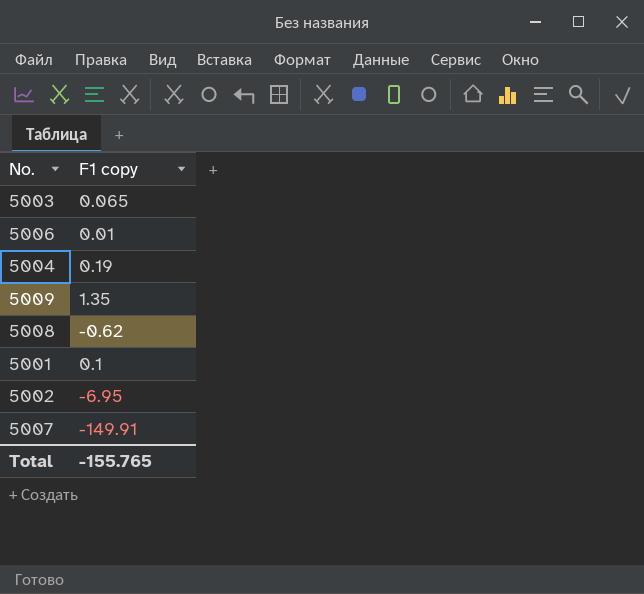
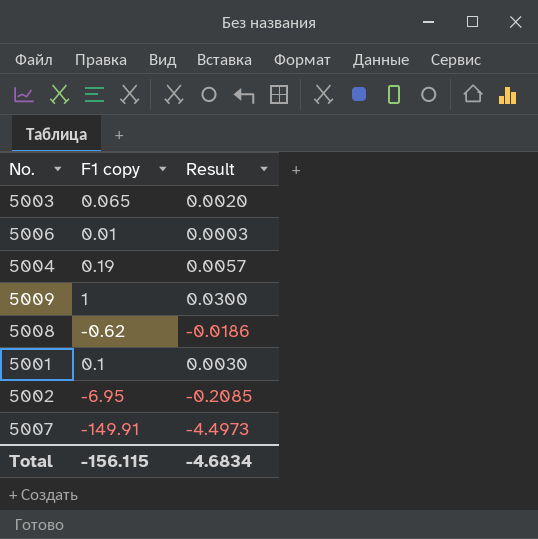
column Result | formula: none -> [F1 copy] * 0.03
5009 | F1 copy: 1.35 -> 1
Total | F1 copy: -155.765 -> -156.115

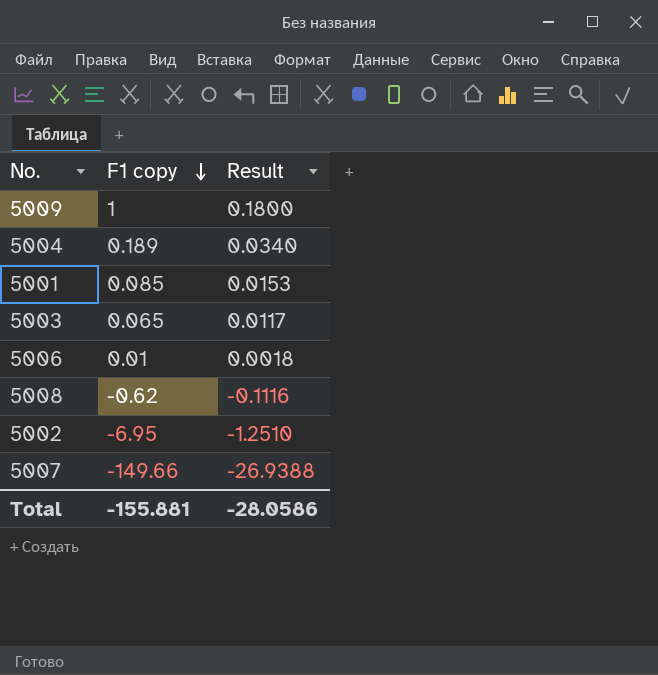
row order: none -> F1 copy descending
column Result | formula: [F1 copy] * 0.03 -> [F1 copy] * 0.18
5004 | F1 copy: 0.19 -> 0.189
5001 | F1 copy: 0.1 -> 0.085
5007 | F1 copy: -149.91 -> -149.66
Total | F1 copy: -156.115 -> -155.881
Total | Result: -4.6834 -> -28.0586

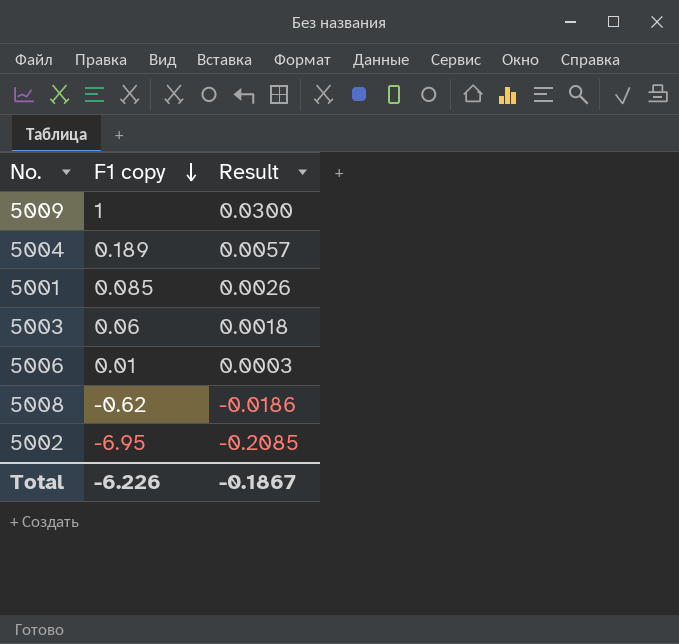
column Result | formula: [F1 copy] * 0.18 -> [F1 copy] * 0.03
row 5007: -149.66 | -26.9388 -> none
5003 | F1 copy: 0.065 -> 0.06
Total | F1 copy: -155.881 -> -6.226
Total | Result: -28.0586 -> -0.1867

